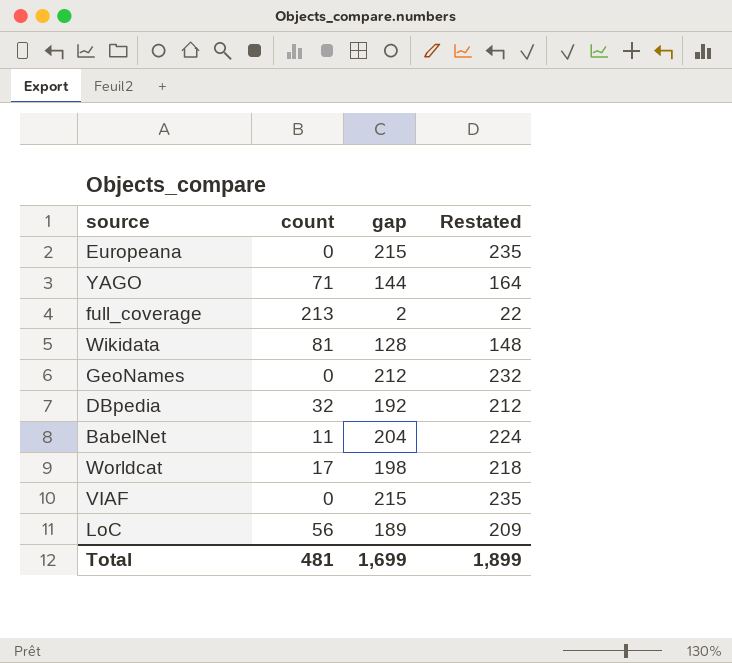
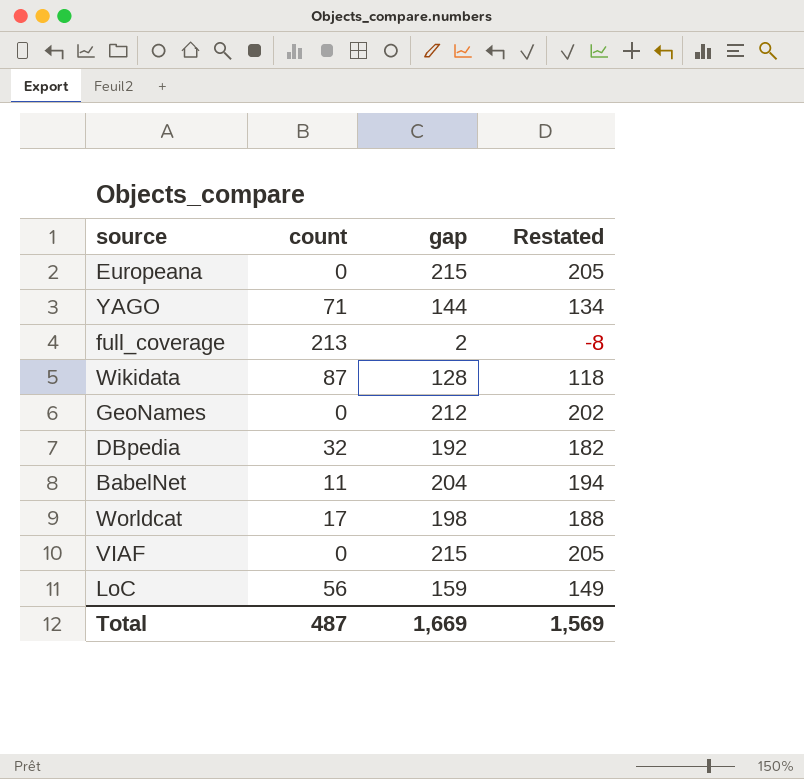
column Restated | formula: [gap] + 20 -> [gap] - 10
Wikidata | count: 81 -> 87
LoC | gap: 189 -> 159
Total | count: 481 -> 487
Total | gap: 1,699 -> 1,669
Total | Restated: 1,899 -> 1,569

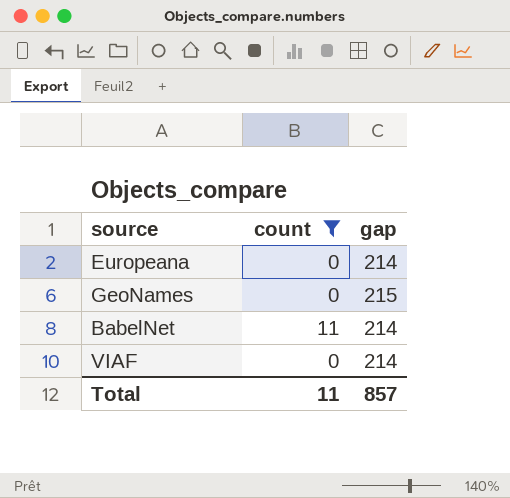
filter: none -> count <= 11
column Restated | formula: [gap] - 10 -> none
Europeana | gap: 215 -> 214
GeoNames | gap: 212 -> 215
BabelNet | gap: 204 -> 214
VIAF | gap: 215 -> 214
Total | count: 487 -> 11
Total | gap: 1,669 -> 857

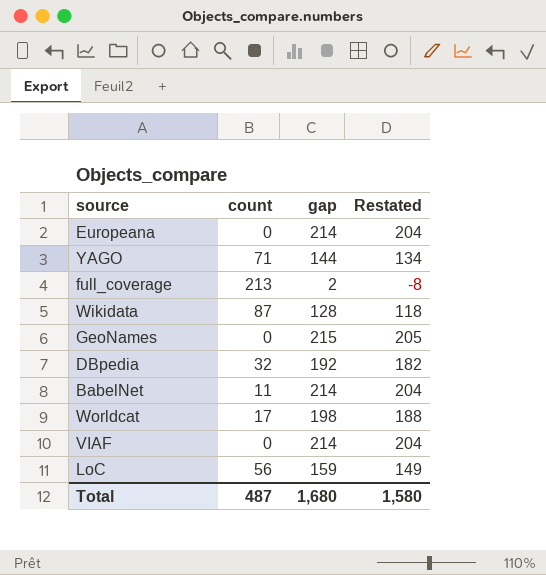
filter: count <= 11 -> none
column Restated | formula: none -> [gap] - 10
Total | count: 11 -> 487
Total | gap: 857 -> 1,680

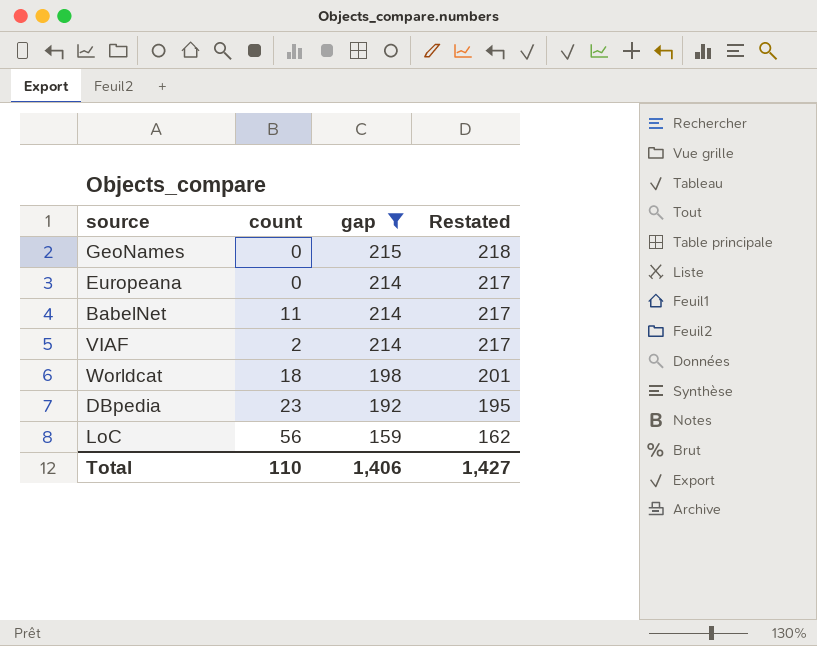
filter: none -> gap >= 159
row order: none -> gap descending
column Restated | formula: [gap] - 10 -> [gap] + 3
VIAF | count: 0 -> 2
Worldcat | count: 17 -> 18
DBpedia | count: 32 -> 23
Total | count: 487 -> 110
Total | gap: 1,680 -> 1,406
Total | Restated: 1,580 -> 1,427

